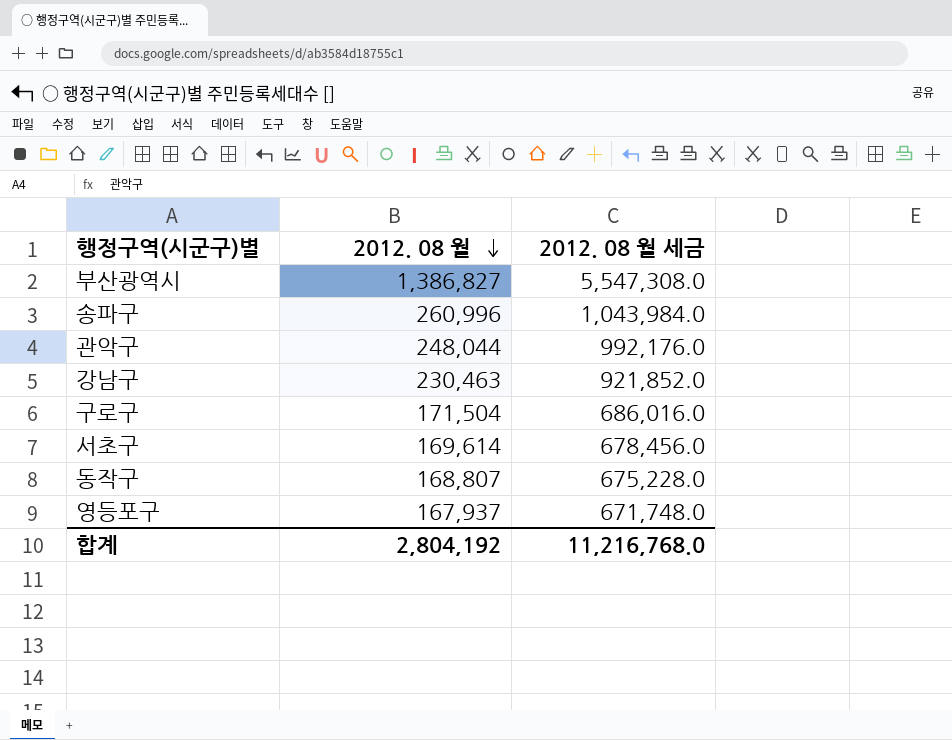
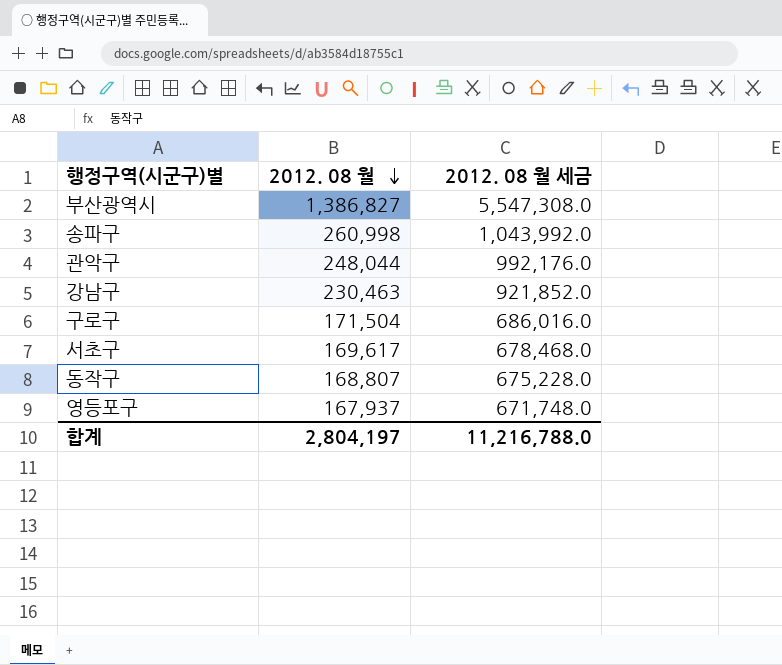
송파구 | 2012. 08 월: 260,996 -> 260,998
송파구 | 2012. 08 월 세금: 1,043,984.0 -> 1,043,992.0
서초구 | 2012. 08 월: 169,614 -> 169,617
서초구 | 2012. 08 월 세금: 678,456.0 -> 678,468.0
합계 | 2012. 08 월: 2,804,192 -> 2,804,197
합계 | 2012. 08 월 세금: 11,216,768.0 -> 11,216,788.0

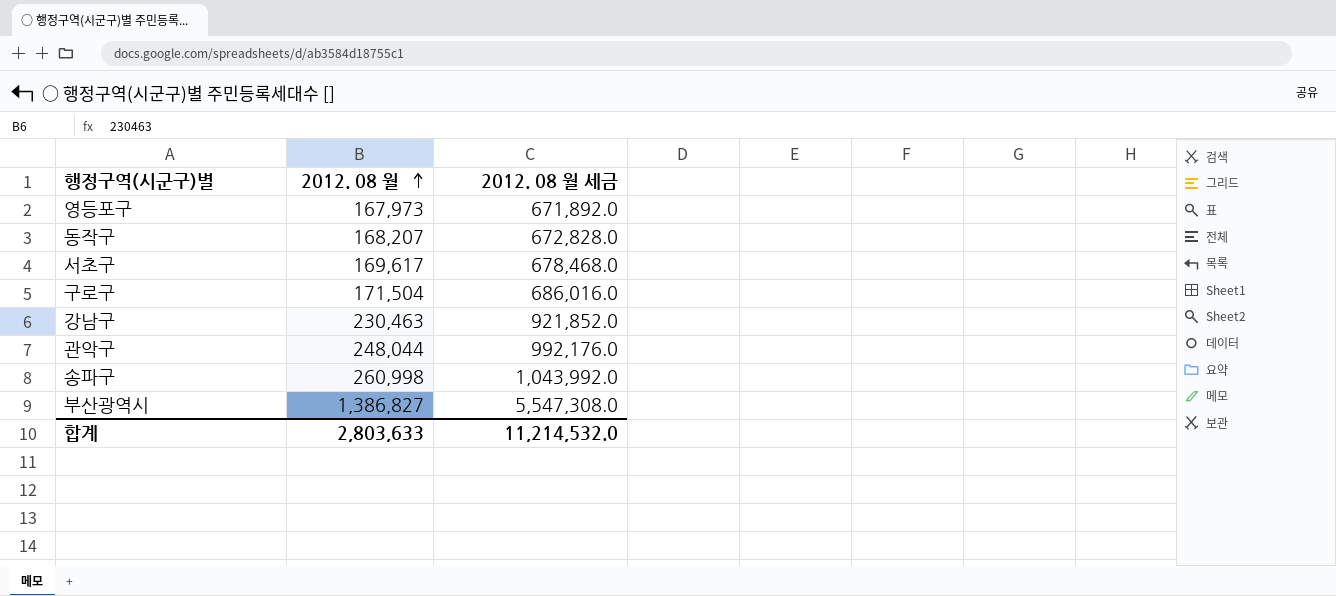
row order: 2012. 08 월 descending -> 2012. 08 월 ascending
영등포구 | 2012. 08 월: 167,937 -> 167,973
영등포구 | 2012. 08 월 세금: 671,748.0 -> 671,892.0
동작구 | 2012. 08 월: 168,807 -> 168,207
동작구 | 2012. 08 월 세금: 675,228.0 -> 672,828.0
합계 | 2012. 08 월: 2,804,197 -> 2,803,633
합계 | 2012. 08 월 세금: 11,216,788.0 -> 11,214,532.0

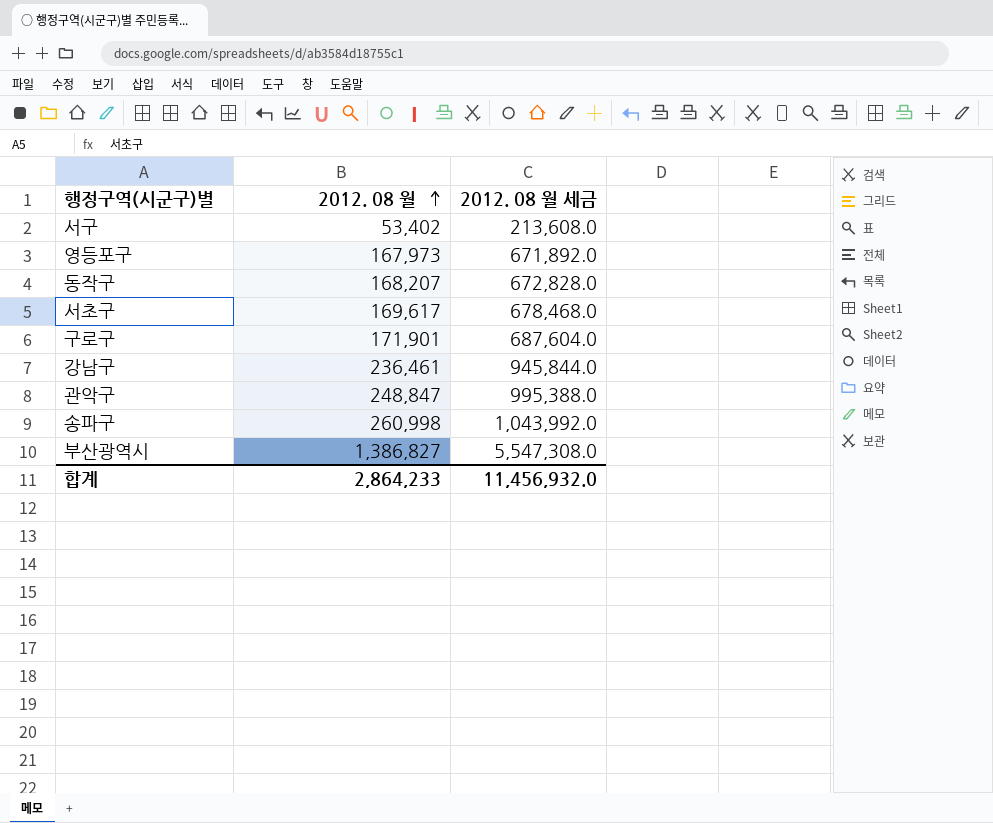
row 서구: none -> 53,402 | 213,608.0
구로구 | 2012. 08 월: 171,504 -> 171,901
구로구 | 2012. 08 월 세금: 686,016.0 -> 687,604.0
강남구 | 2012. 08 월: 230,463 -> 236,461
강남구 | 2012. 08 월 세금: 921,852.0 -> 945,844.0
관악구 | 2012. 08 월: 248,044 -> 248,847
관악구 | 2012. 08 월 세금: 992,176.0 -> 995,388.0
합계 | 2012. 08 월: 2,803,633 -> 2,864,233
합계 | 2012. 08 월 세금: 11,214,532.0 -> 11,456,932.0

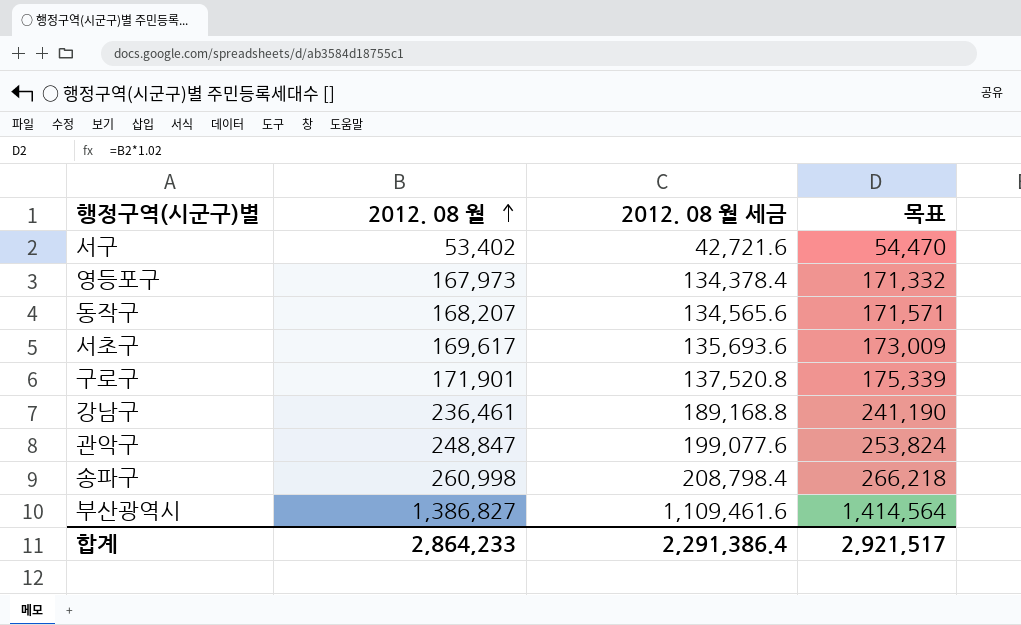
column 2012. 08 월 세금 | formula: [2012. 08 월] * 4 -> [2012. 08 월] * 0.8
column 목표 | formula: none -> [2012. 08 월] * 1.02
합계 | 2012. 08 월 세금: 11,456,932.0 -> 2,291,386.4

